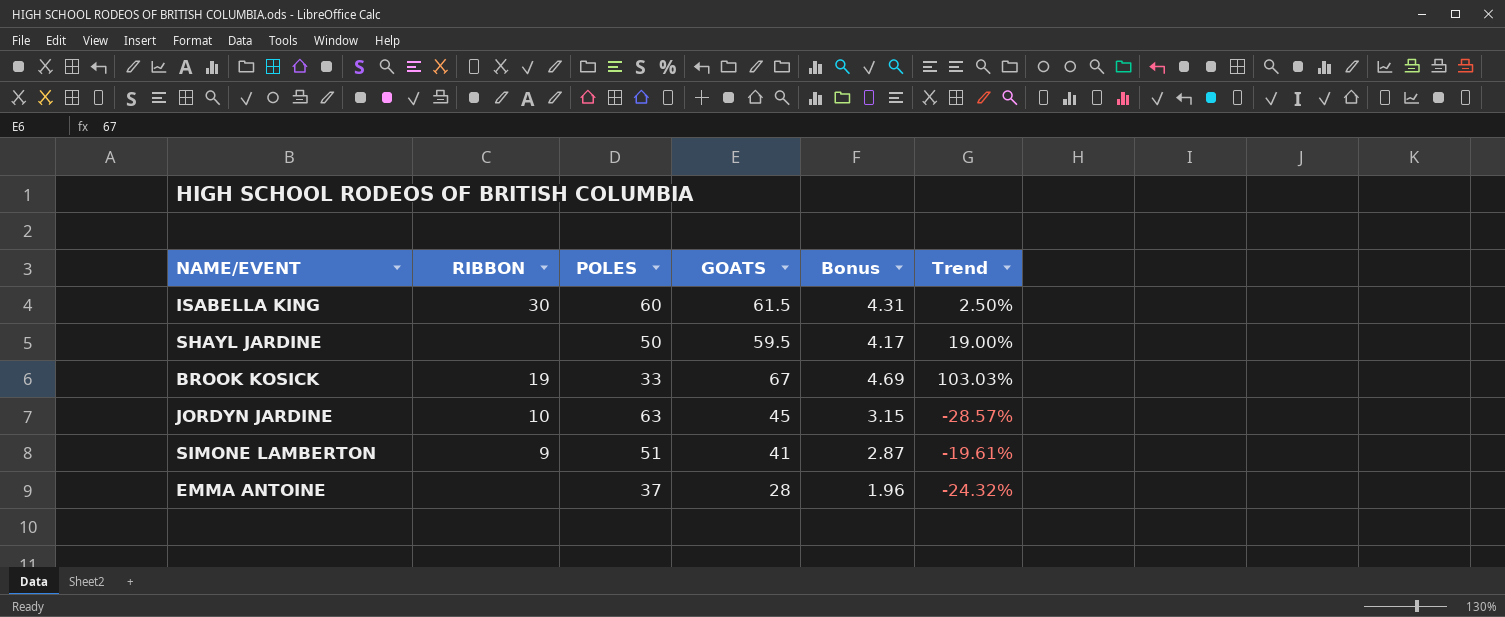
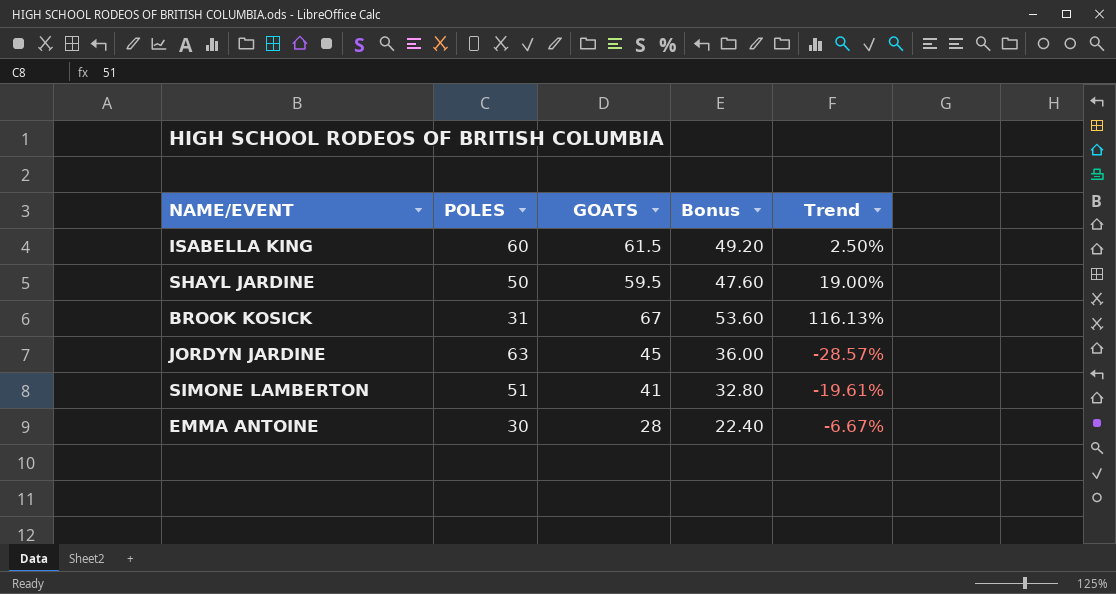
column RIBBON | position: 2 -> none
column Bonus | formula: [GOATS] * 0.07 -> [GOATS] * 0.8
BROOK KOSICK | POLES: 33 -> 31
BROOK KOSICK | Trend: 103.03% -> 116.13%
EMMA ANTOINE | POLES: 37 -> 30
EMMA ANTOINE | Trend: -24.32% -> -6.67%

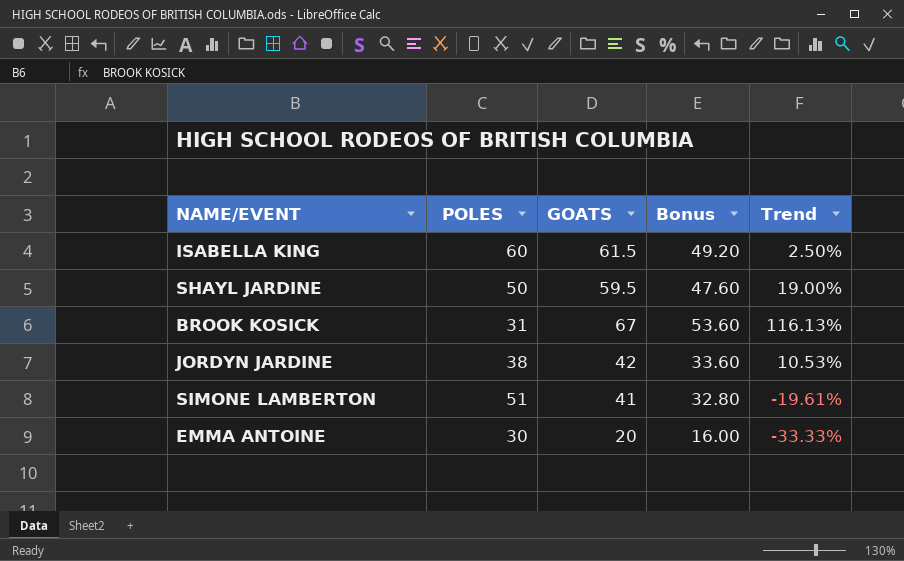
JORDYN JARDINE | POLES: 63 -> 38
JORDYN JARDINE | GOATS: 45 -> 42
JORDYN JARDINE | Bonus: 36.00 -> 33.60
JORDYN JARDINE | Trend: -28.57% -> 10.53%
EMMA ANTOINE | GOATS: 28 -> 20
EMMA ANTOINE | Bonus: 22.40 -> 16.00
EMMA ANTOINE | Trend: -6.67% -> -33.33%

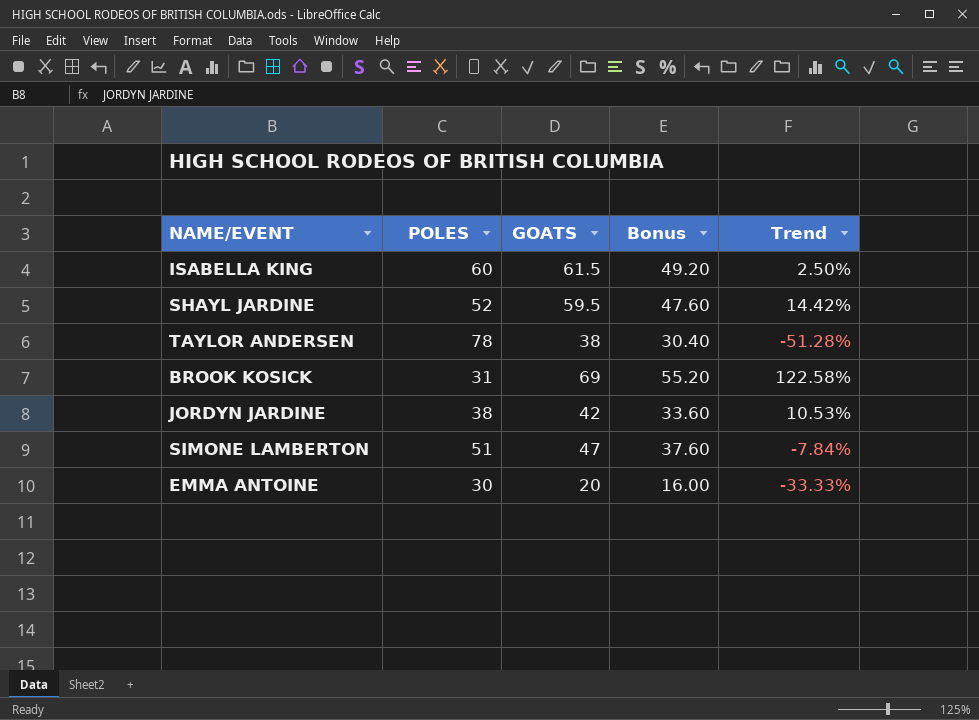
SHAYL JARDINE | POLES: 50 -> 52
SHAYL JARDINE | Trend: 19.00% -> 14.42%
row TAYLOR ANDERSEN: none -> 78 | 38 | 30.40 | -51.28%
BROOK KOSICK | GOATS: 67 -> 69
BROOK KOSICK | Bonus: 53.60 -> 55.20
BROOK KOSICK | Trend: 116.13% -> 122.58%
SIMONE LAMBERTON | GOATS: 41 -> 47
SIMONE LAMBERTON | Bonus: 32.80 -> 37.60
SIMONE LAMBERTON | Trend: -19.61% -> -7.84%

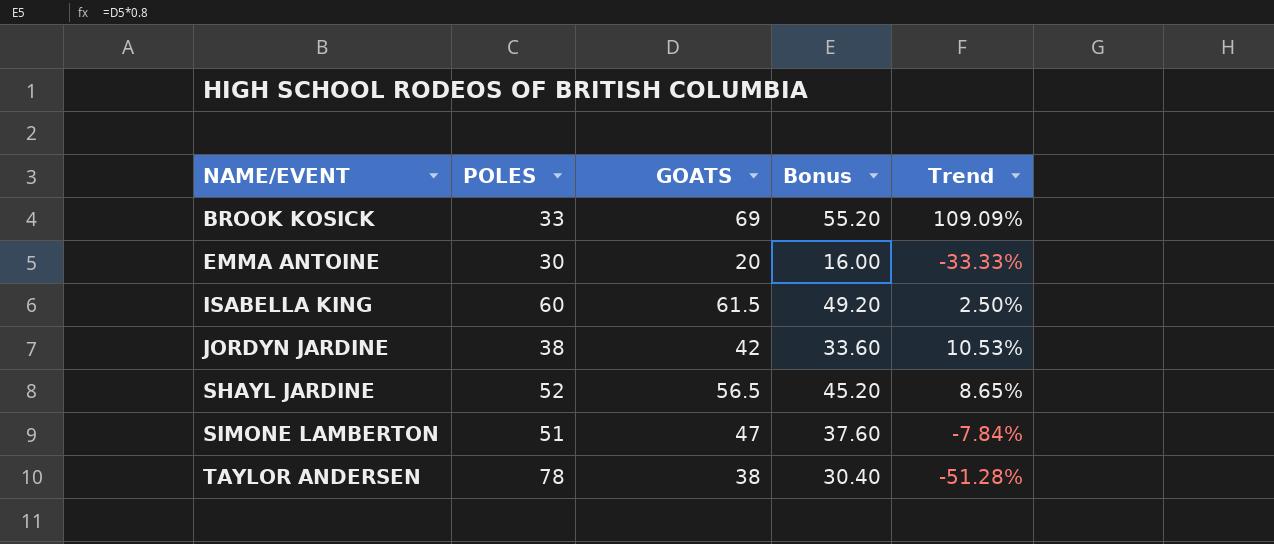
row order: none -> NAME/EVENT ascending
BROOK KOSICK | POLES: 31 -> 33
BROOK KOSICK | Trend: 122.58% -> 109.09%
SHAYL JARDINE | GOATS: 59.5 -> 56.5
SHAYL JARDINE | Bonus: 47.60 -> 45.20
SHAYL JARDINE | Trend: 14.42% -> 8.65%

